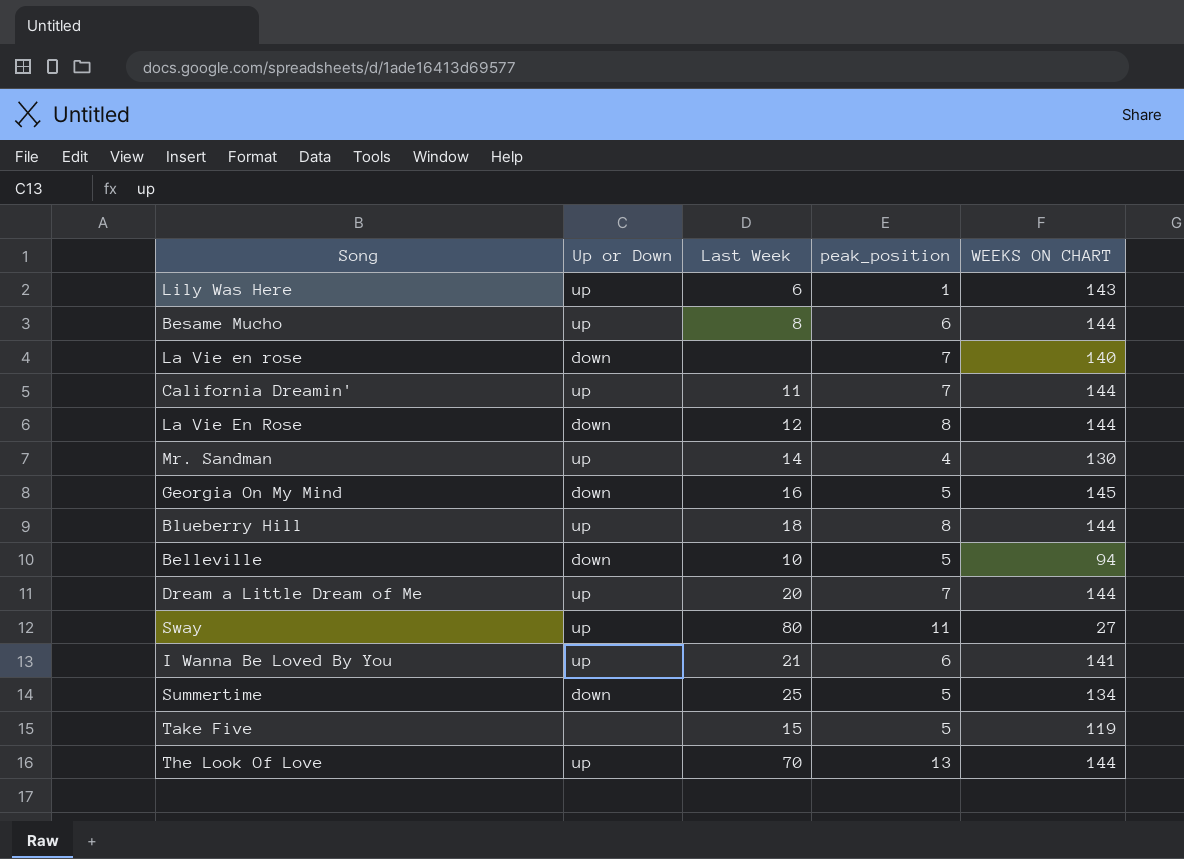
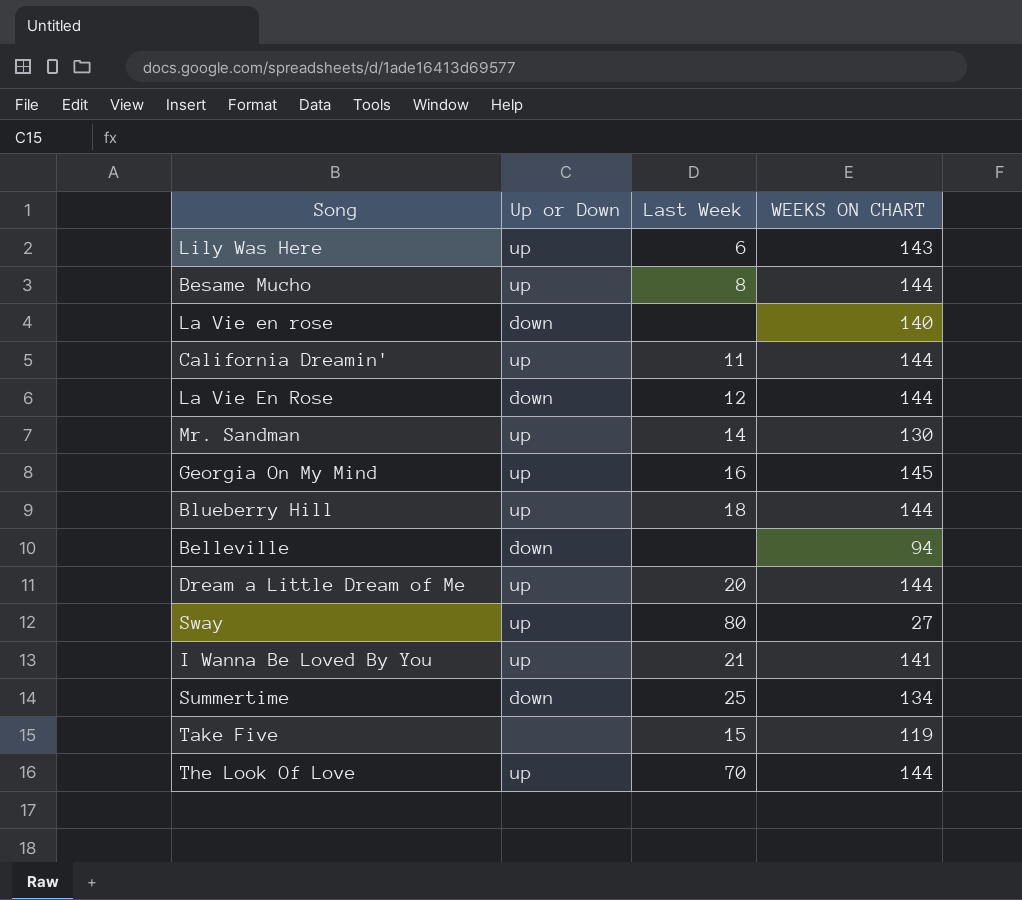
column peak_position | position: 4 -> none
Georgia On My Mind | Up or Down: down -> up
Belleville | Last Week: 10 -> none

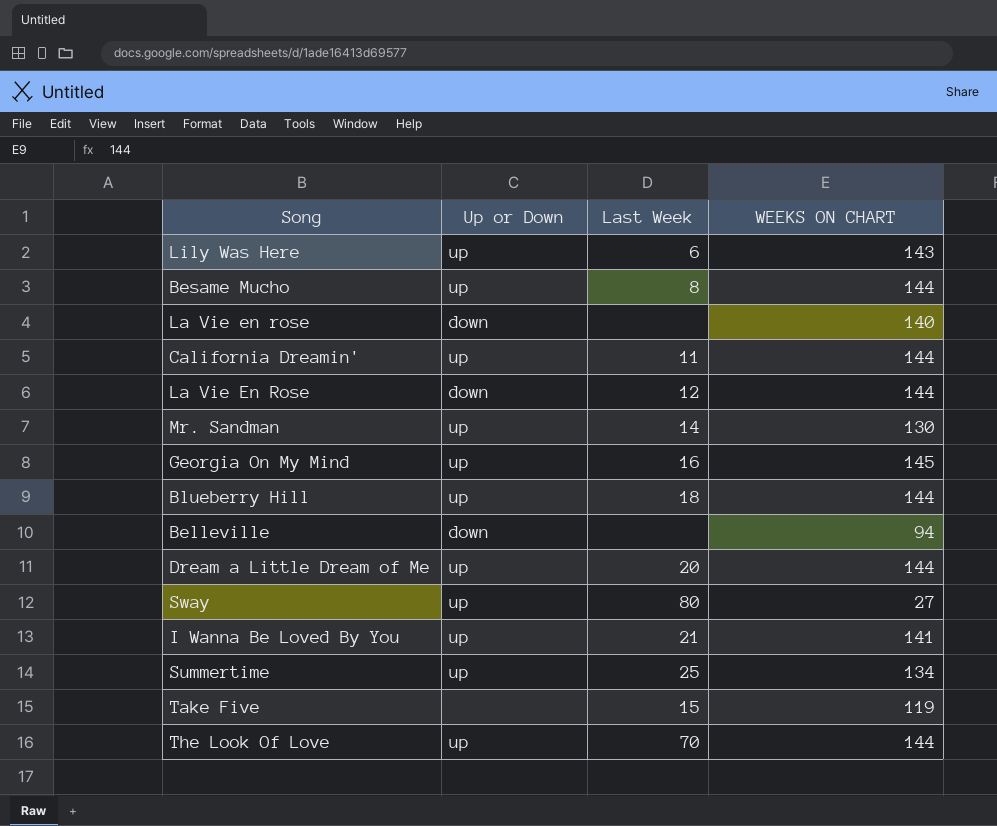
Summertime | Up or Down: down -> up

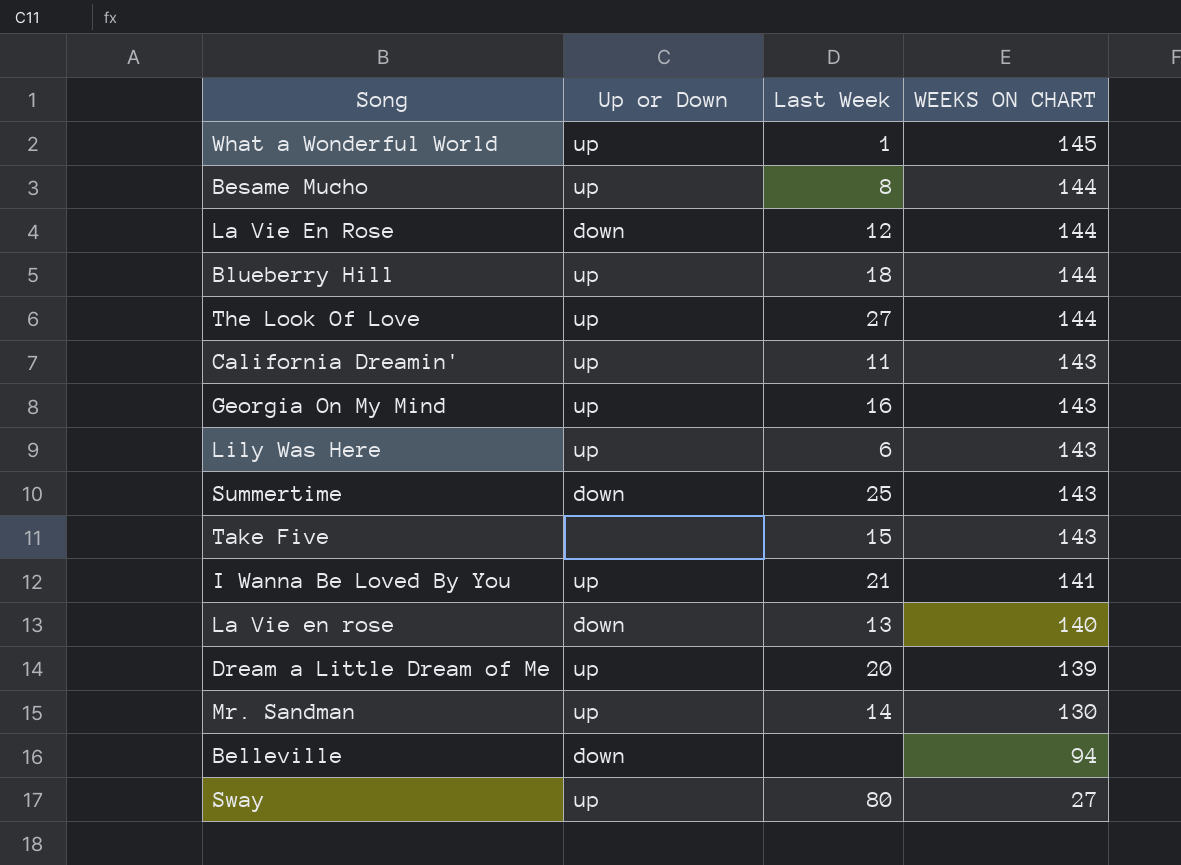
row order: none -> WEEKS ON CHART descending
row What a Wonderful World: none -> up | 1 | 145
The Look Of Love | Last Week: 70 -> 27
California Dreamin' | WEEKS ON CHART: 144 -> 143
Georgia On My Mind | WEEKS ON CHART: 145 -> 143
Summertime | Up or Down: up -> down
Summertime | WEEKS ON CHART: 134 -> 143
Take Five | WEEKS ON CHART: 119 -> 143
La Vie en rose | Last Week: none -> 13
Dream a Little Dream of Me | WEEKS ON CHART: 144 -> 139

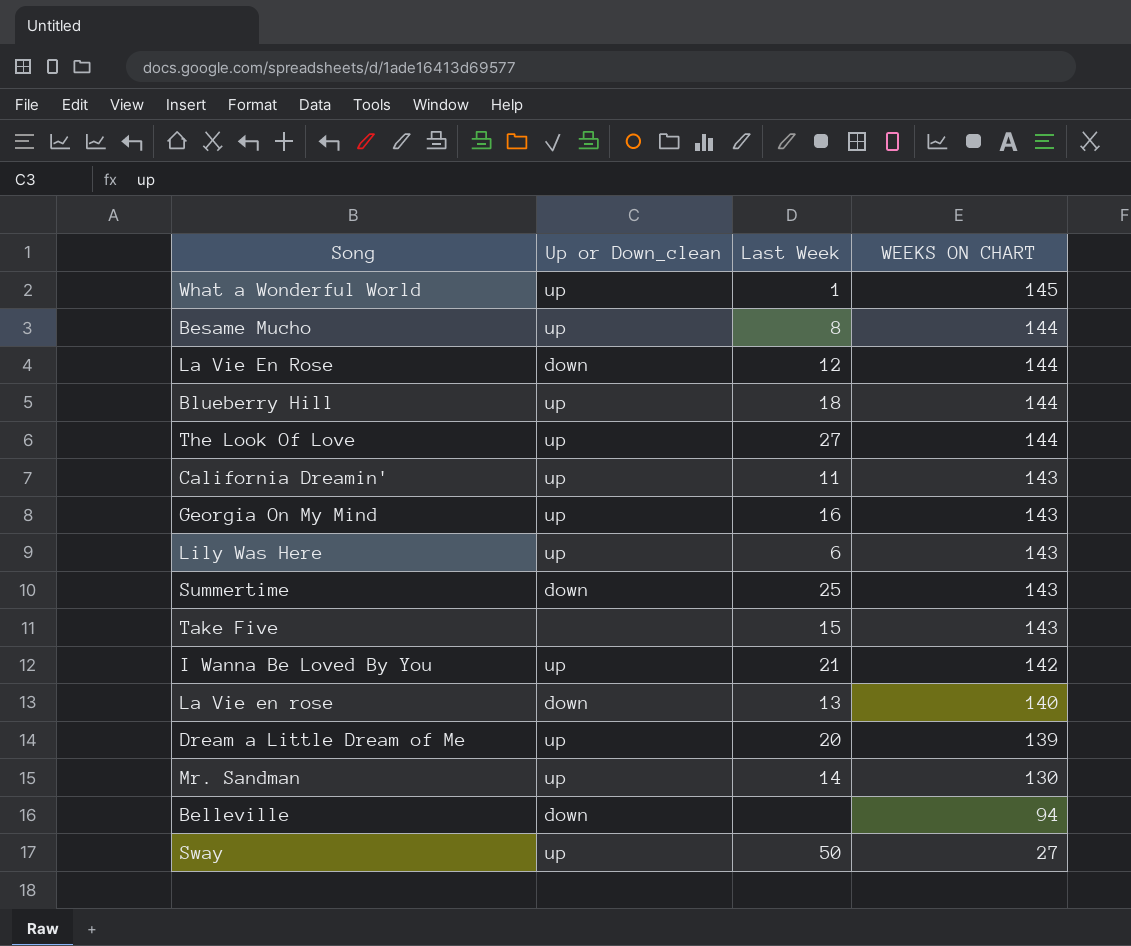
column name: Up or Down -> Up or Down_clean
I Wanna Be Loved By You | WEEKS ON CHART: 141 -> 142
Sway | Last Week: 80 -> 50

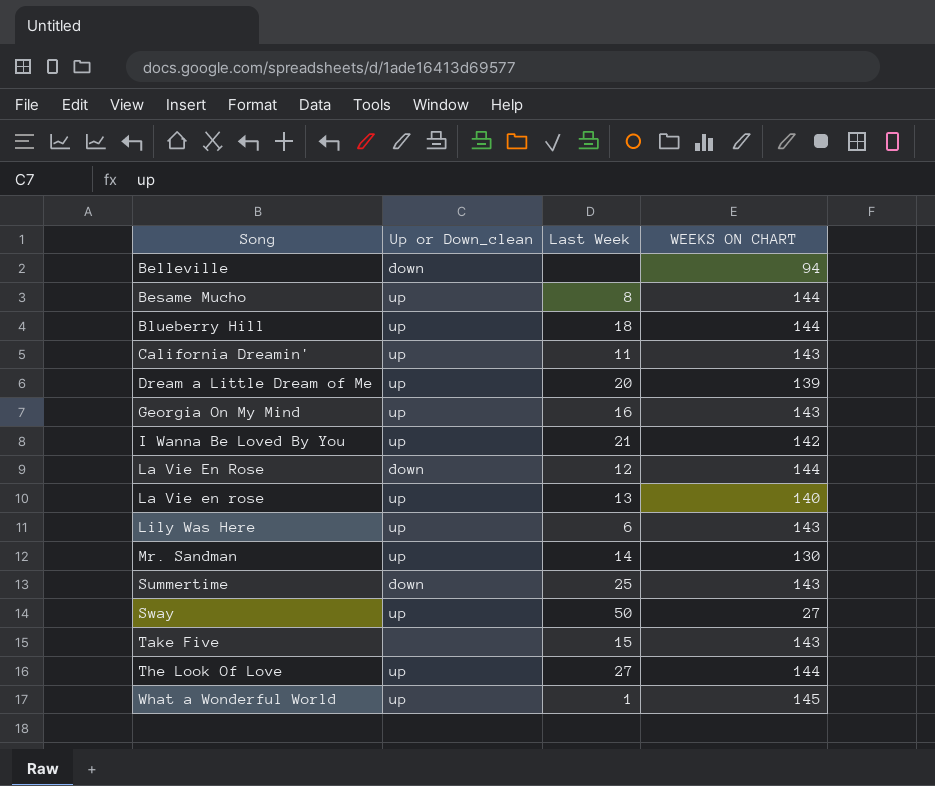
row order: WEEKS ON CHART descending -> Song ascending
La Vie en rose | Up or Down_clean: down -> up

